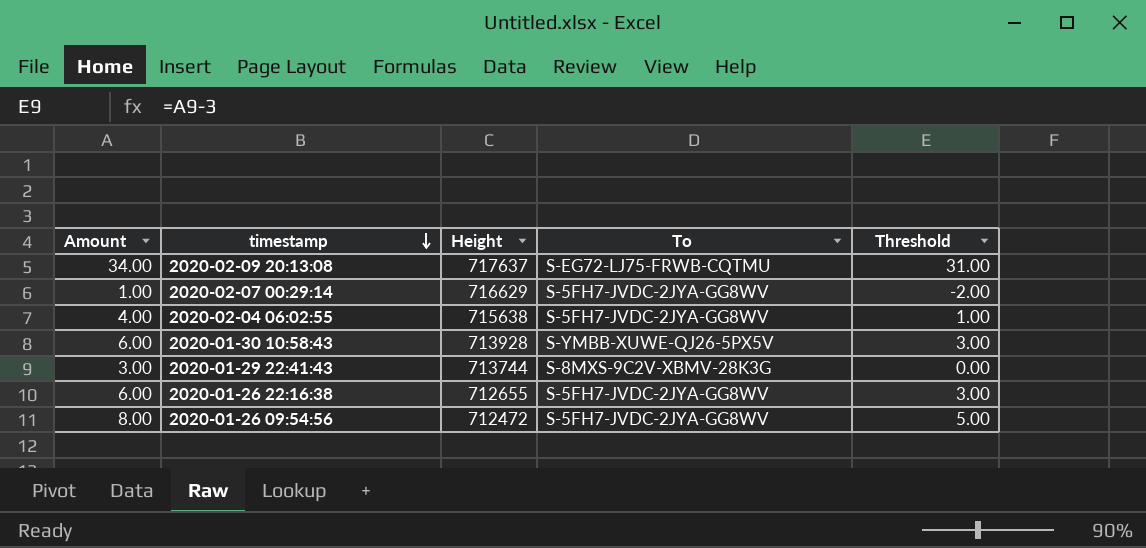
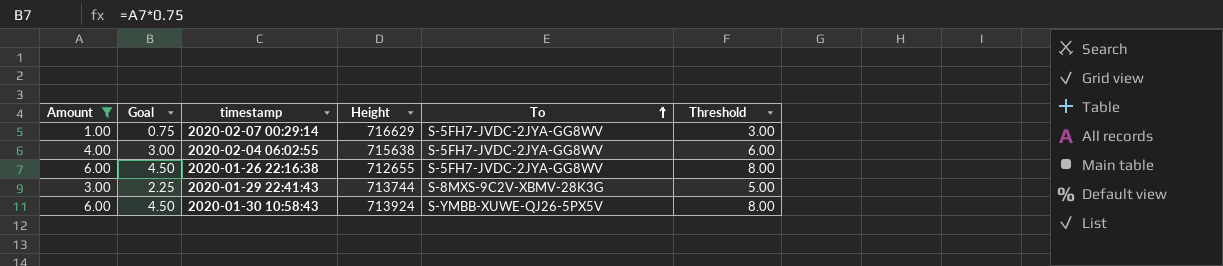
filter: none -> Amount <= 6.00
row order: timestamp descending -> To ascending
column Goal | formula: none -> [Amount] * 0.75
column Threshold | formula: [Amount] - 3 -> [Amount] + 2
2020-01-30 10:58:43 | Height: 713928 -> 713924

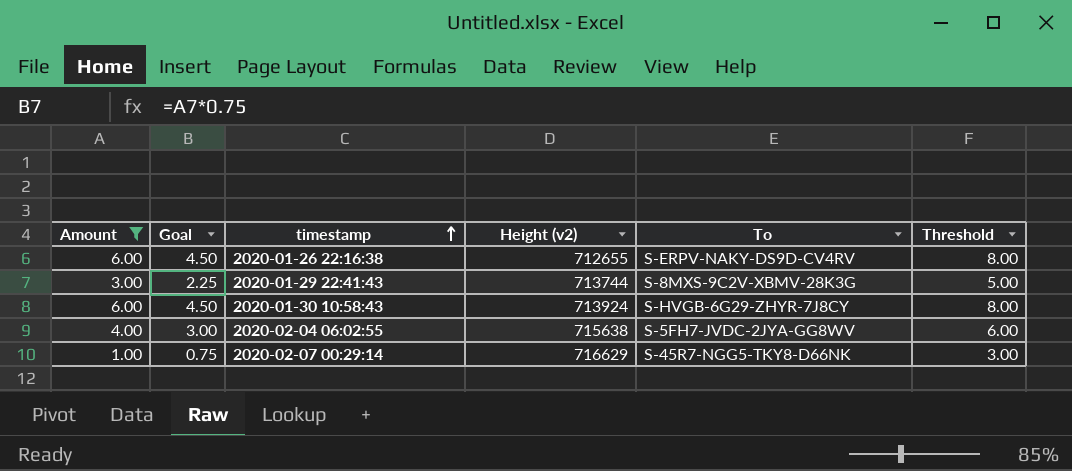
row order: To ascending -> timestamp ascending
column name: Height -> Height (v2)
2020-01-26 22:16:38 | To: S-5FH7-JVDC-2JYA-GG8WV -> S-ERPV-NAKY-DS9D-CV4RV
2020-01-30 10:58:43 | To: S-YMBB-XUWE-QJ26-5PX5V -> S-HVGB-6G29-ZHYR-7J8CY
2020-02-07 00:29:14 | To: S-5FH7-JVDC-2JYA-GG8WV -> S-45R7-NGG5-TKY8-D66NK

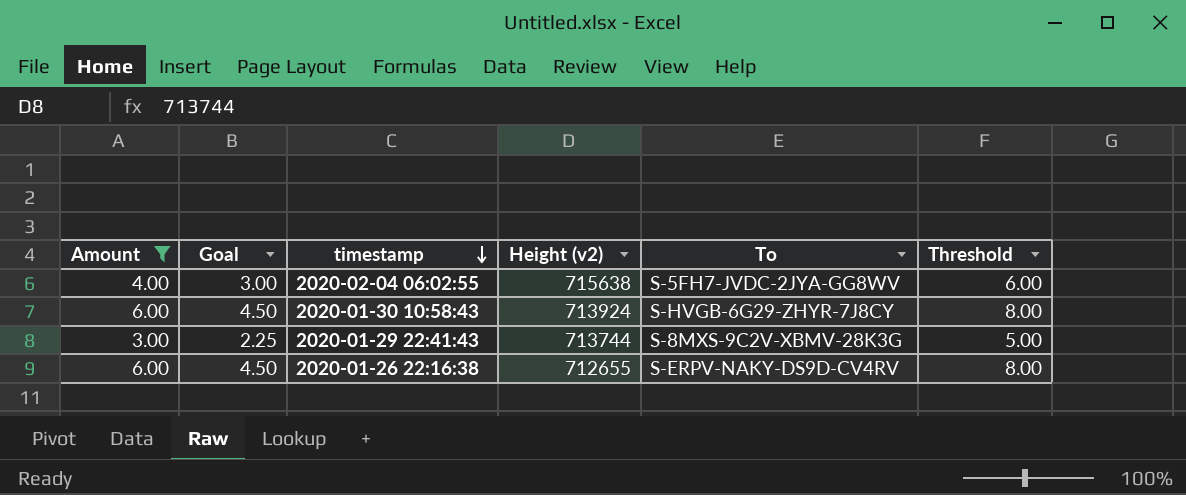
row order: timestamp ascending -> timestamp descending
row 2020-02-07 00:29:14: 1.00 | 0.75 | 716629 | S-45R7-NGG5-TKY8-D66NK | 3.00 -> none

